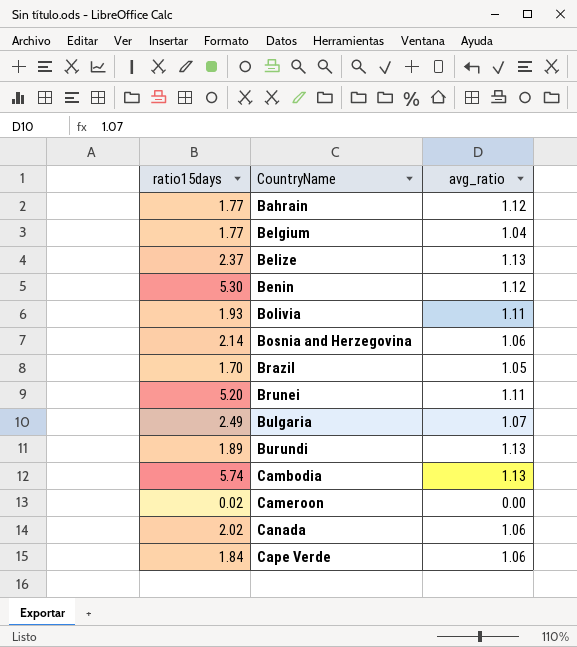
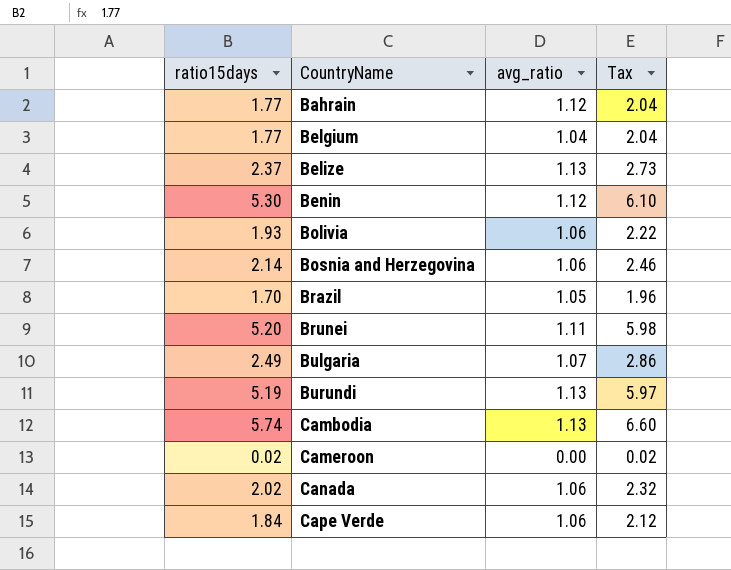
column Tax | formula: none -> [ratio15days] * 1.15
Bolivia | avg_ratio: 1.11 -> 1.06
Burundi | ratio15days: 1.89 -> 5.19

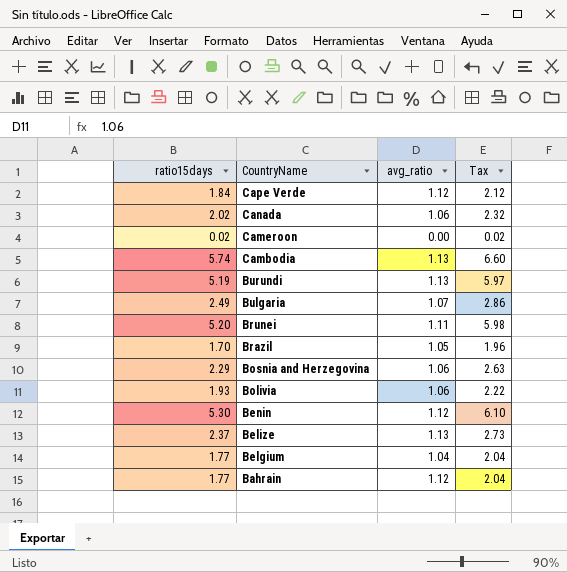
row order: CountryName ascending -> CountryName descending
Cape Verde | avg_ratio: 1.06 -> 1.12
Bosnia and Herzegovina | ratio15days: 2.14 -> 2.29
Bosnia and Herzegovina | Tax: 2.46 -> 2.63

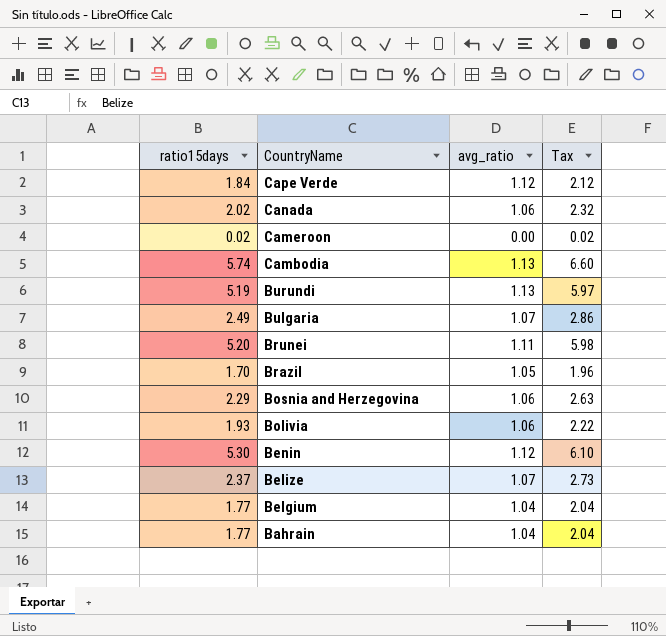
Belize | avg_ratio: 1.13 -> 1.07
Bahrain | avg_ratio: 1.12 -> 1.04

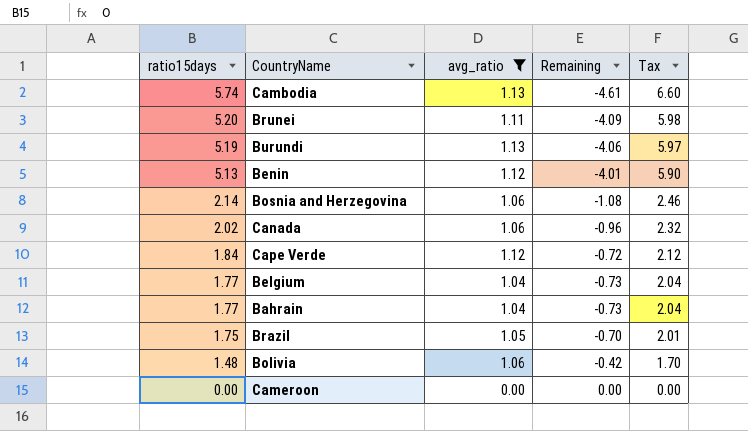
filter: none -> avg_ratio != 1.07
row order: CountryName descending -> ratio15days descending
column Remaining | formula: none -> [avg_ratio] - [ratio15days]
Benin | ratio15days: 5.30 -> 5.13
Benin | Tax: 6.10 -> 5.90
Bosnia and Herzegovina | ratio15days: 2.29 -> 2.14
Bosnia and Herzegovina | Tax: 2.63 -> 2.46
Brazil | ratio15days: 1.70 -> 1.75
Brazil | Tax: 1.96 -> 2.01
Bolivia | ratio15days: 1.93 -> 1.48
Bolivia | Tax: 2.22 -> 1.70
Cameroon | ratio15days: 0.02 -> 0.00
Cameroon | Tax: 0.02 -> 0.00

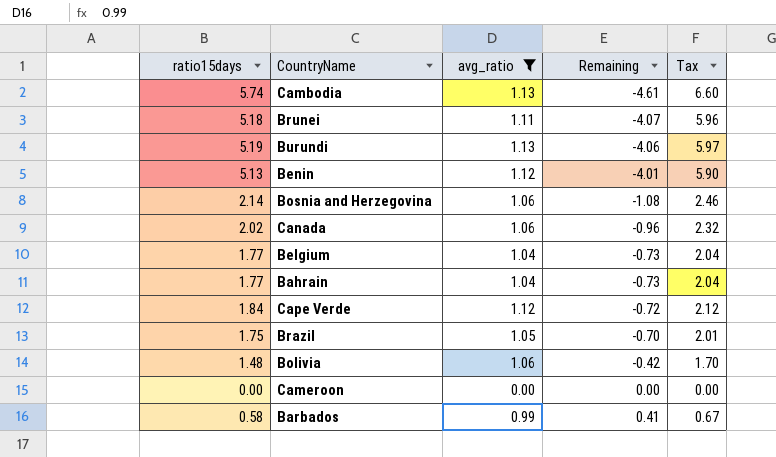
row order: ratio15days descending -> Remaining ascending
Brunei | ratio15days: 5.20 -> 5.18
Brunei | Remaining: -4.09 -> -4.07
Brunei | Tax: 5.98 -> 5.96
row Barbados: none -> 0.58 | 0.99 | 0.41 | 0.67

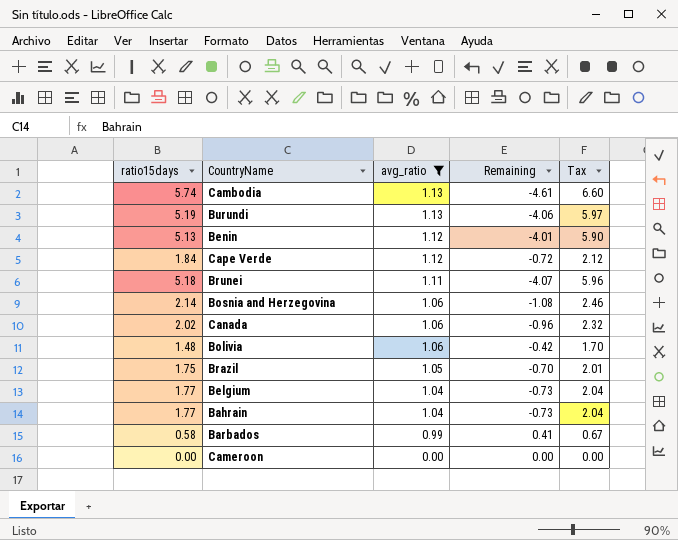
row order: Remaining ascending -> avg_ratio descending

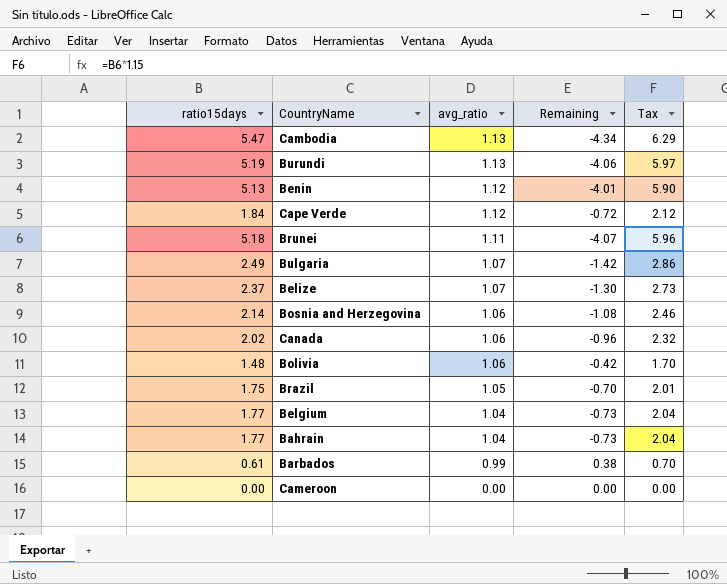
filter: avg_ratio != 1.07 -> none
Cambodia | ratio15days: 5.74 -> 5.47
Cambodia | Remaining: -4.61 -> -4.34
Cambodia | Tax: 6.60 -> 6.29
Barbados | ratio15days: 0.58 -> 0.61
Barbados | Remaining: 0.41 -> 0.38
Barbados | Tax: 0.67 -> 0.70

